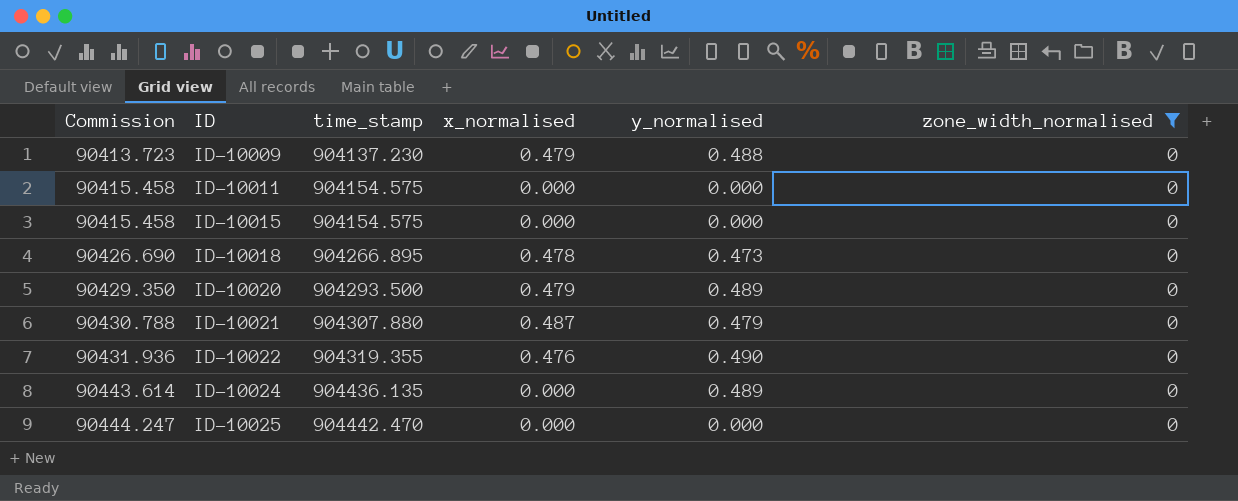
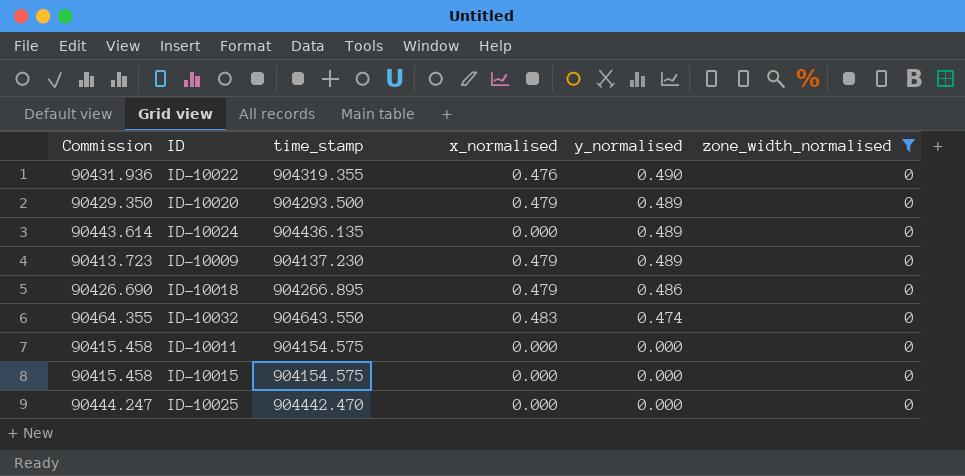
row order: Commission ascending -> y_normalised descending
row ID-10021: 90430.788 | 904307.880 | 0.487 | 0.479 | 0 -> none
ID-10009 | y_normalised: 0.488 -> 0.489
ID-10018 | x_normalised: 0.478 -> 0.479
ID-10018 | y_normalised: 0.473 -> 0.486
row ID-10032: none -> 90464.355 | 904643.550 | 0.483 | 0.474 | 0

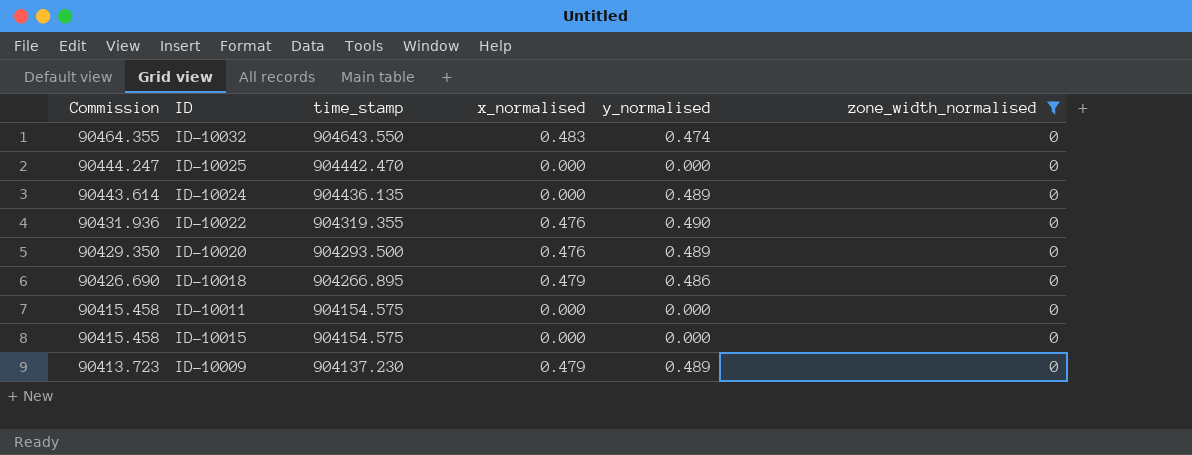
row order: y_normalised descending -> Commission descending
ID-10020 | x_normalised: 0.479 -> 0.476

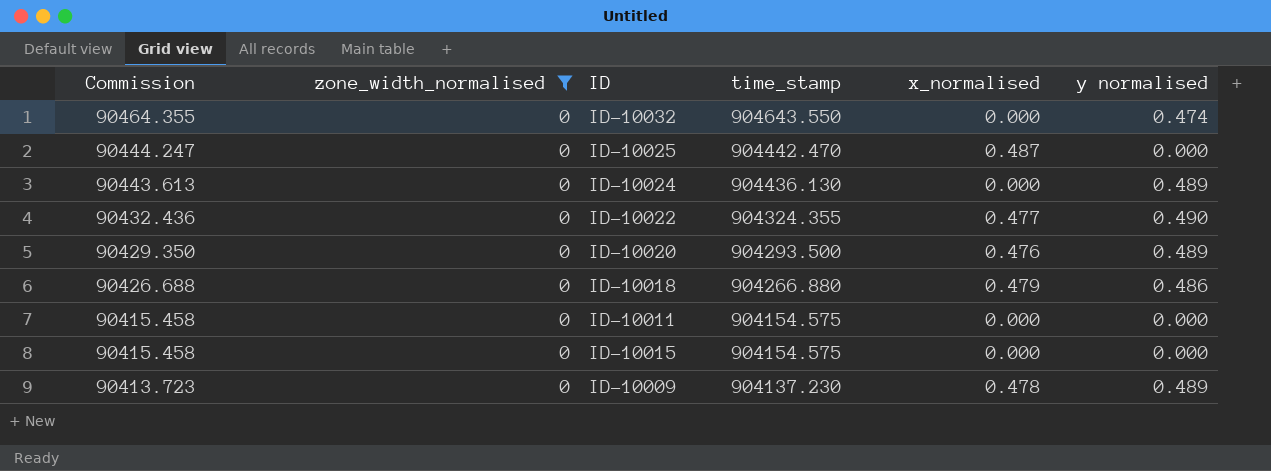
column zone_width_normalised | position: 6 -> 2
column name: y_normalised -> y normalised
ID-10032 | x_normalised: 0.483 -> 0.000
ID-10025 | x_normalised: 0.000 -> 0.487
ID-10024 | Commission: 90443.614 -> 90443.613
ID-10024 | time_stamp: 904436.135 -> 904436.130
ID-10022 | Commission: 90431.936 -> 90432.436
ID-10022 | time_stamp: 904319.355 -> 904324.355
ID-10022 | x_normalised: 0.476 -> 0.477
ID-10018 | Commission: 90426.690 -> 90426.688
ID-10018 | time_stamp: 904266.895 -> 904266.880
ID-10009 | x_normalised: 0.479 -> 0.478

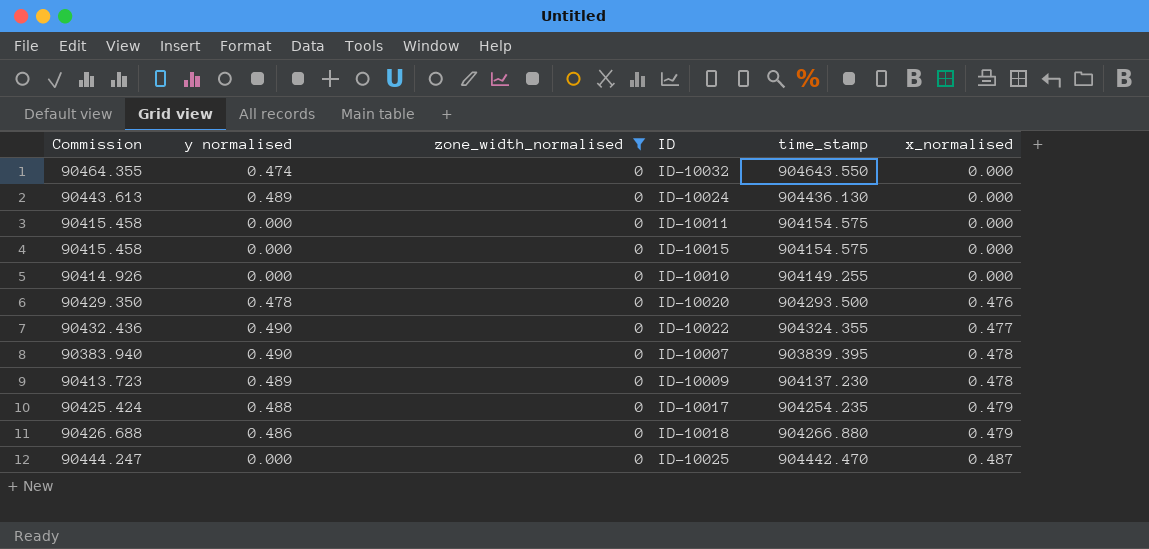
row order: Commission descending -> x_normalised ascending
column y normalised | position: 6 -> 2
row ID-10010: none -> 90414.926 | 0.000 | 0 | 904149.255 | 0.000
ID-10020 | y normalised: 0.489 -> 0.478
row ID-10007: none -> 90383.940 | 0.490 | 0 | 903839.395 | 0.478
row ID-10017: none -> 90425.424 | 0.488 | 0 | 904254.235 | 0.479

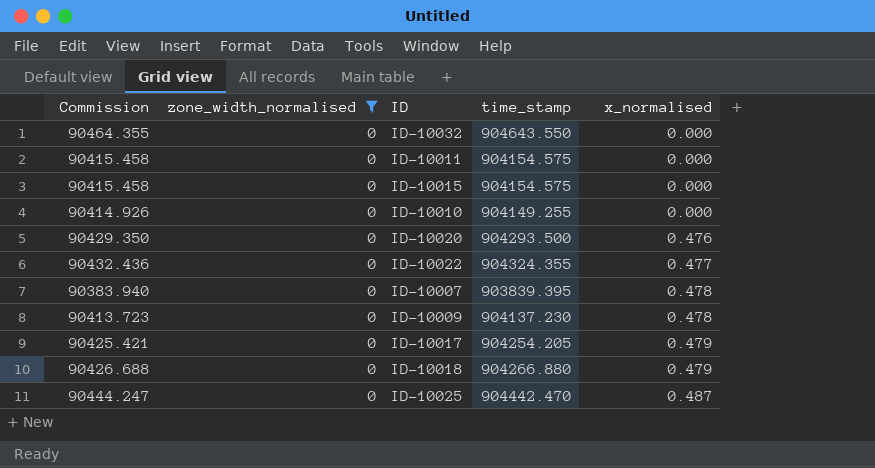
column y normalised | position: 2 -> none
row ID-10024: 90443.613 | 0.489 | 0 | 904436.130 | 0.000 -> none
ID-10017 | Commission: 90425.424 -> 90425.421
ID-10017 | time_stamp: 904254.235 -> 904254.205

